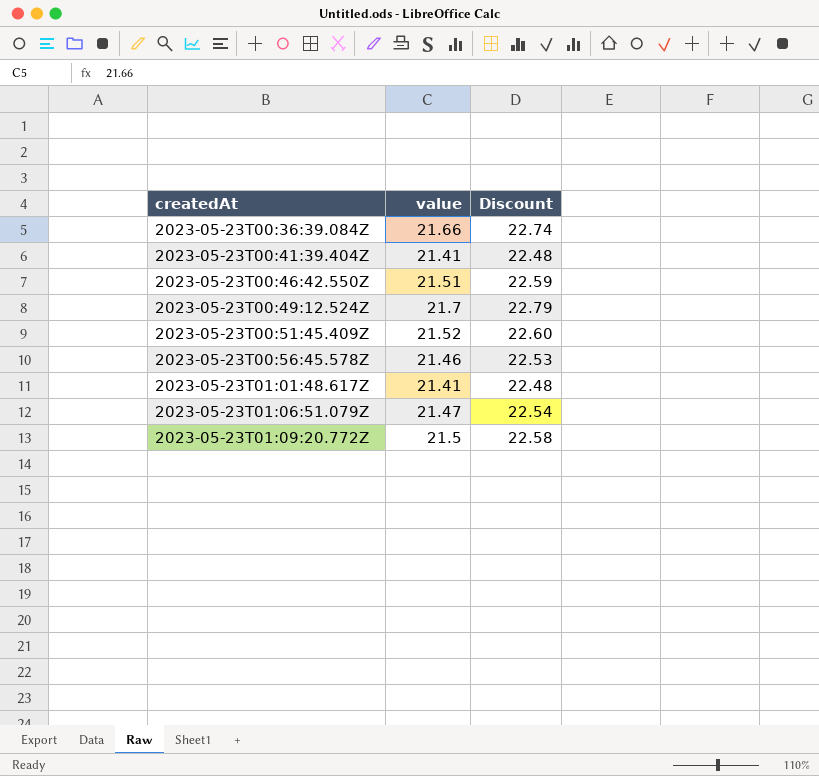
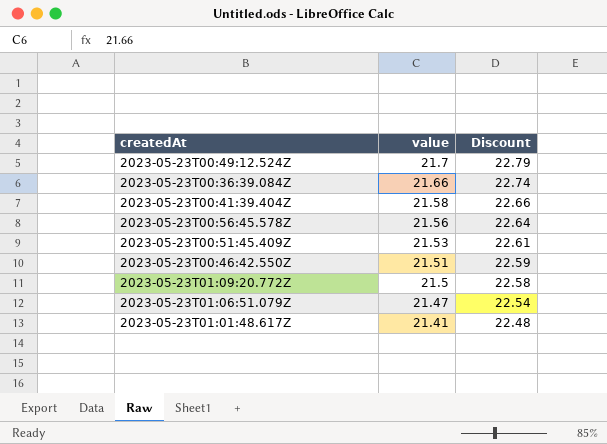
row order: createdAt ascending -> value descending
2023-05-23T00:41:39.404Z | value: 21.41 -> 21.58
2023-05-23T00:41:39.404Z | Discount: 22.48 -> 22.66
2023-05-23T00:56:45.578Z | value: 21.46 -> 21.56
2023-05-23T00:56:45.578Z | Discount: 22.53 -> 22.64
2023-05-23T00:51:45.409Z | value: 21.52 -> 21.53
2023-05-23T00:51:45.409Z | Discount: 22.60 -> 22.61

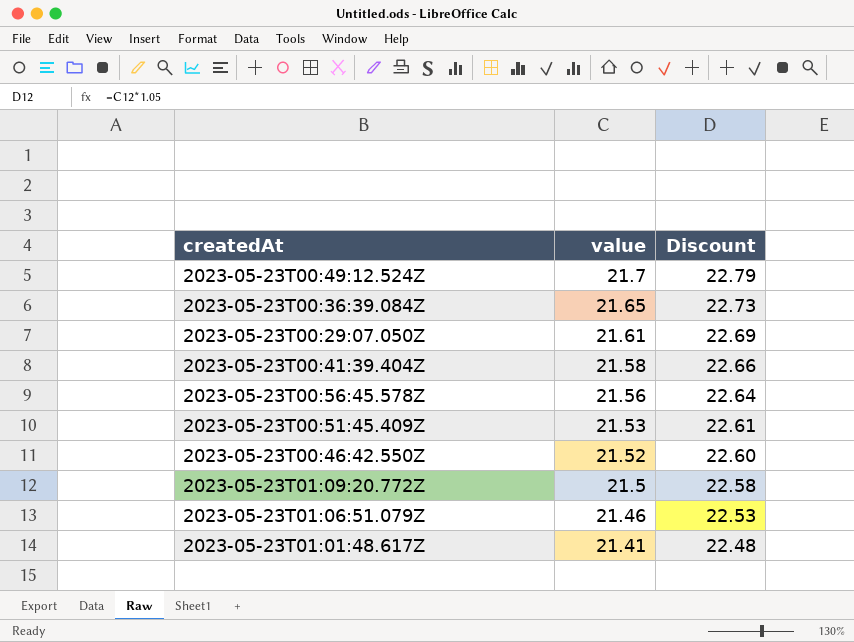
2023-05-23T00:36:39.084Z | value: 21.66 -> 21.65
2023-05-23T00:36:39.084Z | Discount: 22.74 -> 22.73
row 2023-05-23T00:29:07.050Z: none -> 21.61 | 22.69
2023-05-23T00:46:42.550Z | value: 21.51 -> 21.52
2023-05-23T00:46:42.550Z | Discount: 22.59 -> 22.60
2023-05-23T01:06:51.079Z | value: 21.47 -> 21.46
2023-05-23T01:06:51.079Z | Discount: 22.54 -> 22.53

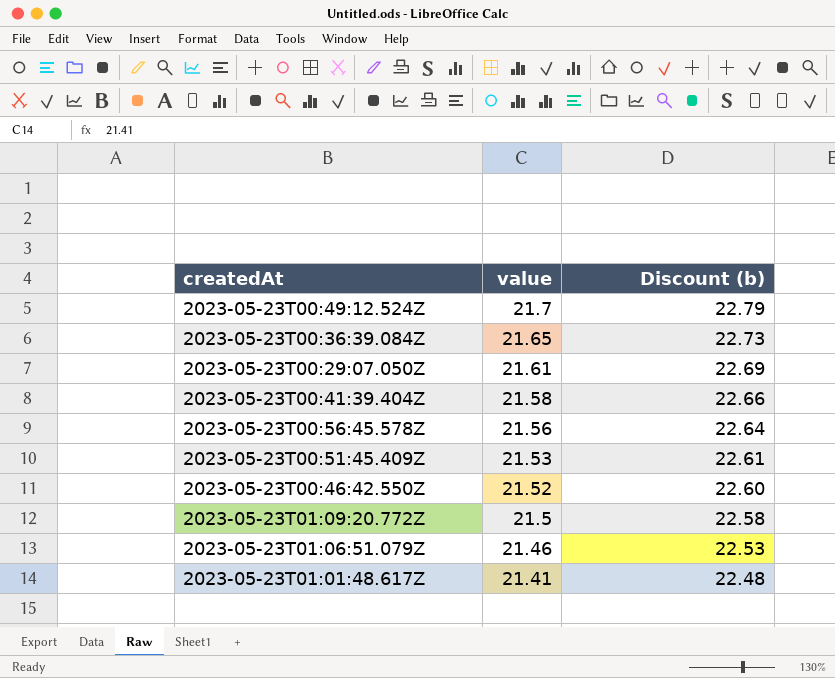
column name: Discount -> Discount (b)

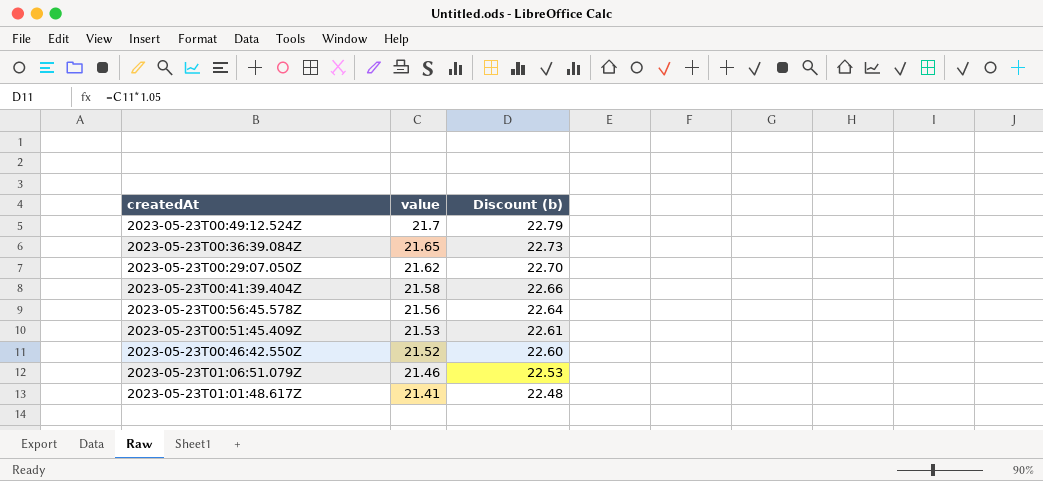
row 2023-05-23T01:09:20.772Z: 21.5 | 22.58 -> none
2023-05-23T00:29:07.050Z | value: 21.61 -> 21.62
2023-05-23T00:29:07.050Z | Discount (b): 22.69 -> 22.70

